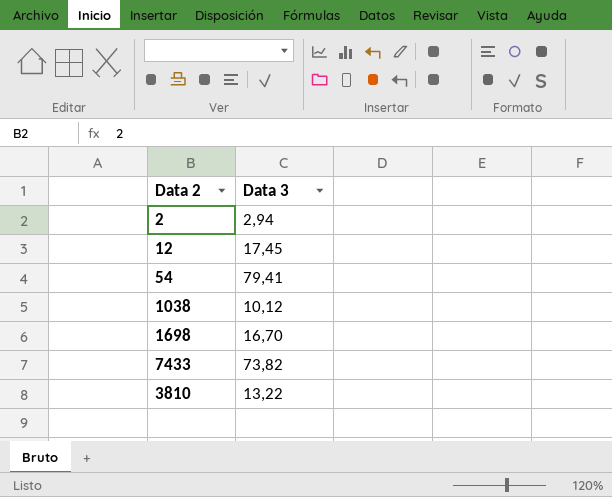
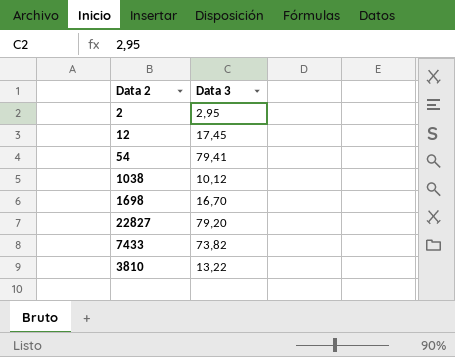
2 | Data 3: 2,94 -> 2,95
row 22827: none -> 79,20

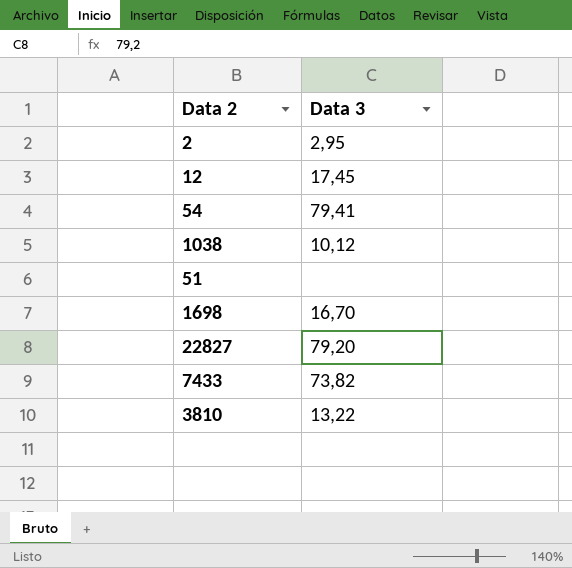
row 51: none -> none

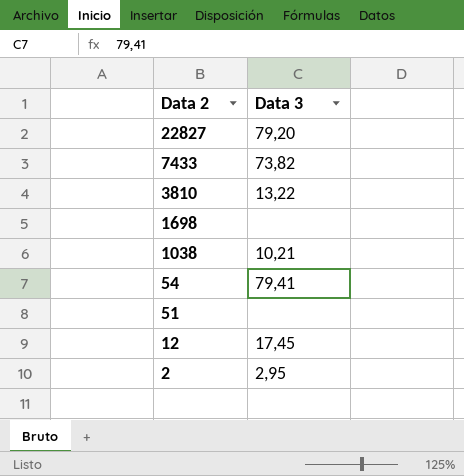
row order: none -> Data 2 descending
1698 | Data 3: 16,70 -> none
1038 | Data 3: 10,12 -> 10,21

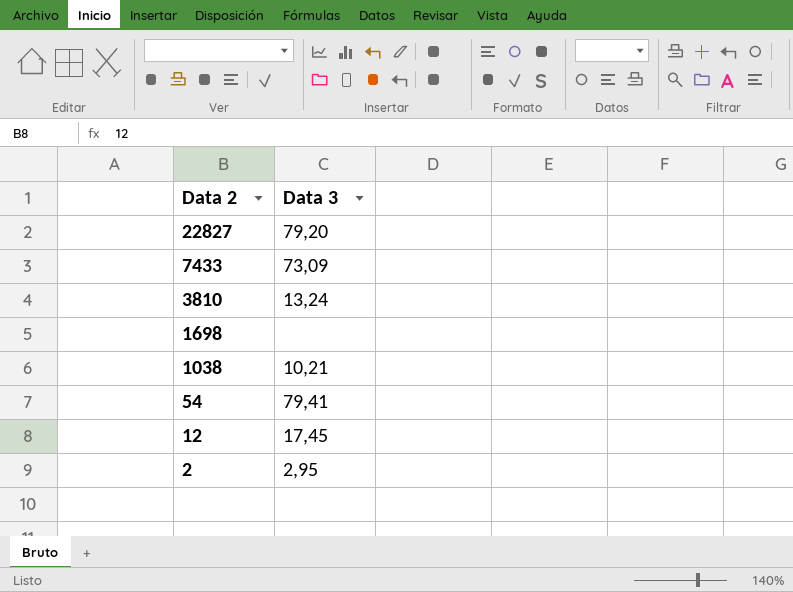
row 51: none -> none
7433 | Data 3: 73,82 -> 73,09
3810 | Data 3: 13,22 -> 13,24

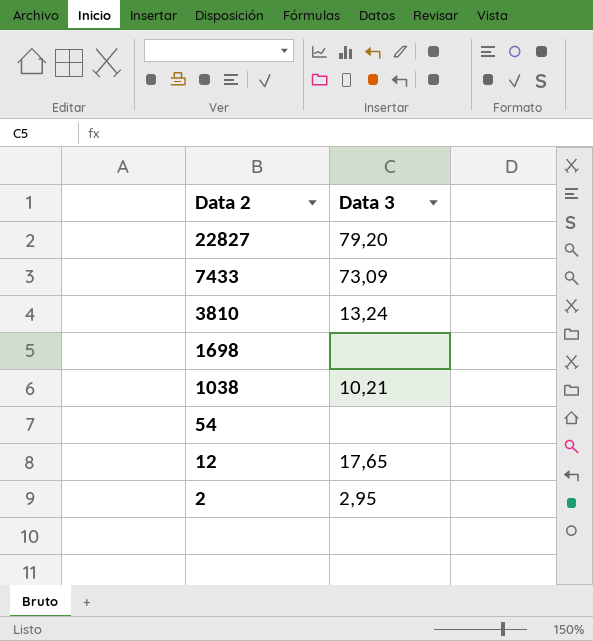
54 | Data 3: 79,41 -> none
12 | Data 3: 17,45 -> 17,65

